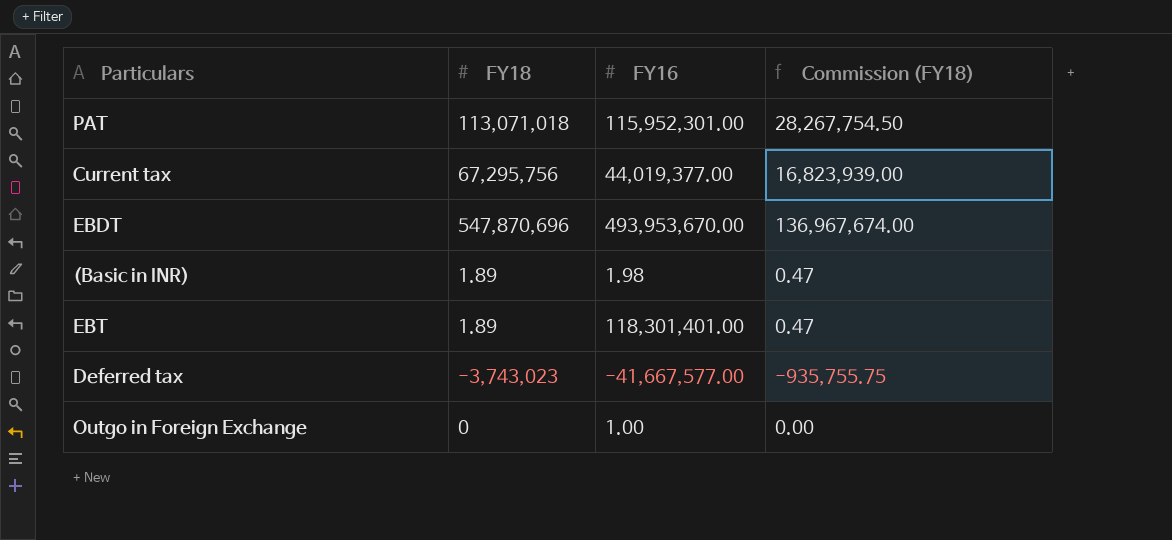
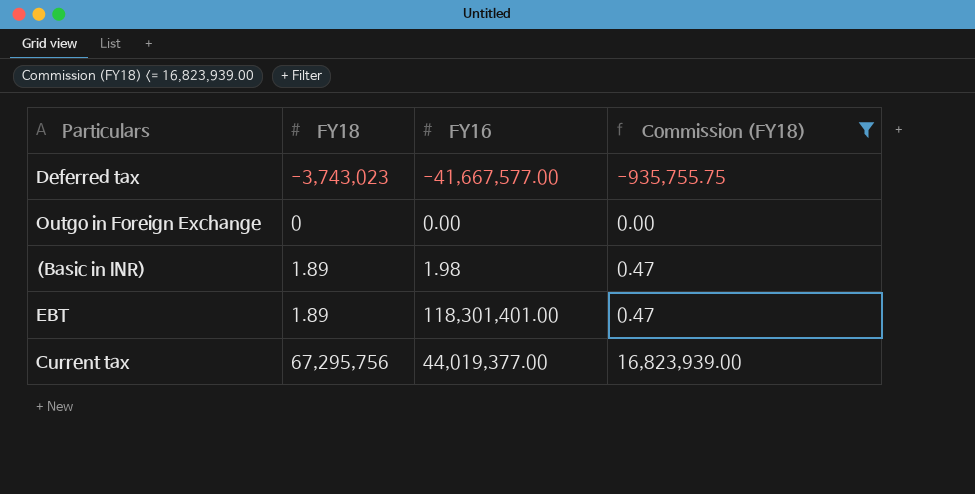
filter: none -> Commission (FY18) <= 16,823,939.00
row order: none -> FY18 ascending
Outgo in Foreign Exchange | FY16: 1.00 -> 0.00

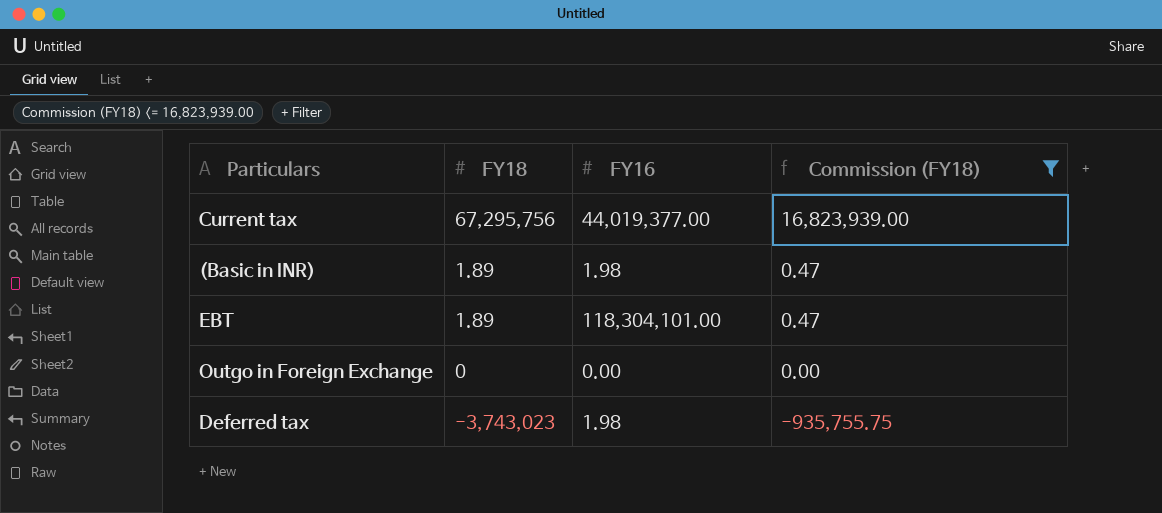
row order: FY18 ascending -> FY18 descending
EBT | FY16: 118,301,401.00 -> 118,304,101.00
Deferred tax | FY16: -41,667,577.00 -> 1.98

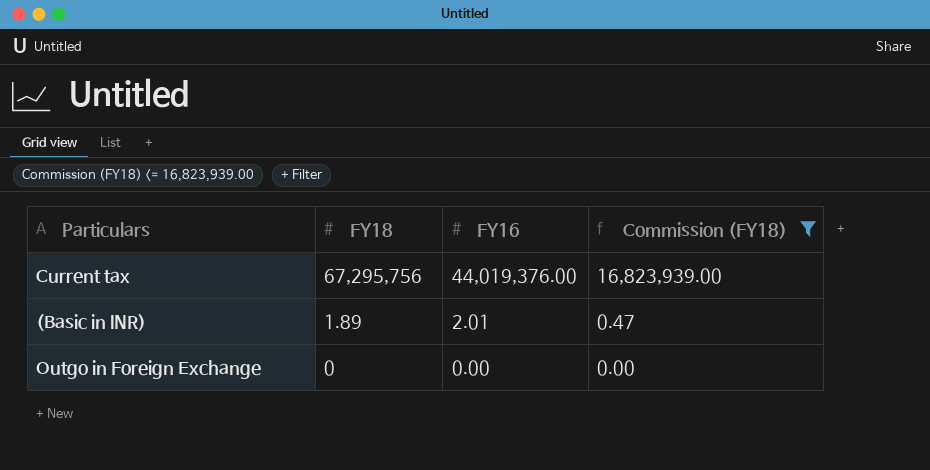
row EBT: 1.89 | 118,304,101.00 | 0.47 -> none
row Deferred tax: -3,743,023 | 1.98 | -935,755.75 -> none
Current tax | FY16: 44,019,377.00 -> 44,019,376.00
(Basic in INR) | FY16: 1.98 -> 2.01

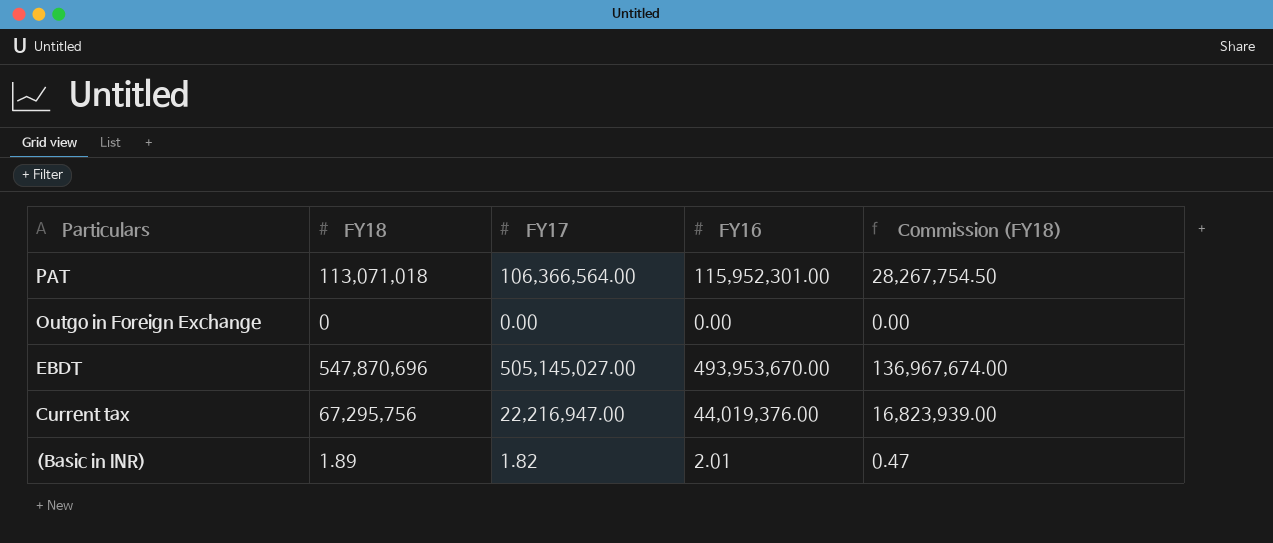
filter: Commission (FY18) <= 16,823,939.00 -> none
row order: FY18 descending -> Particulars descending
column FY17 | position: none -> 3

